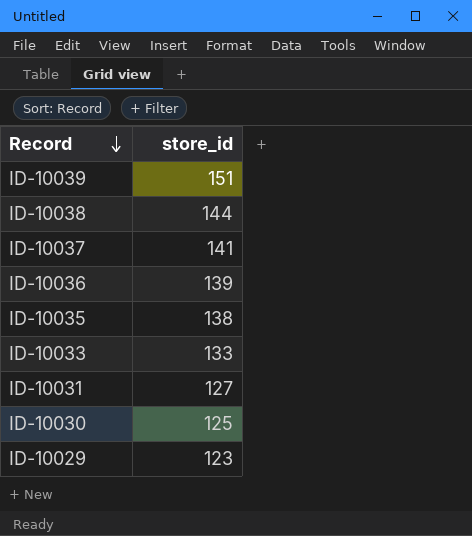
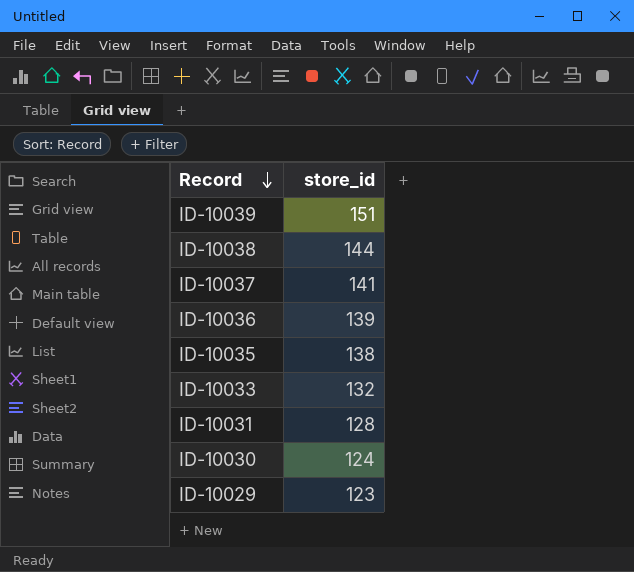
ID-10033 | store_id: 133 -> 132
ID-10031 | store_id: 127 -> 128
ID-10030 | store_id: 125 -> 124

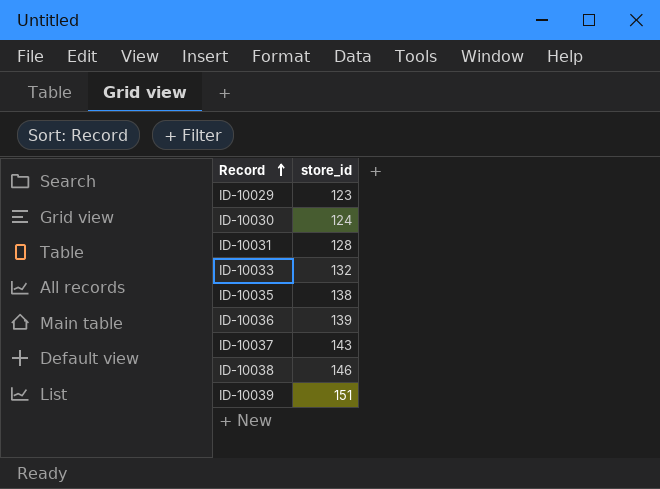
row order: Record descending -> Record ascending
ID-10037 | store_id: 141 -> 143
ID-10038 | store_id: 144 -> 146

